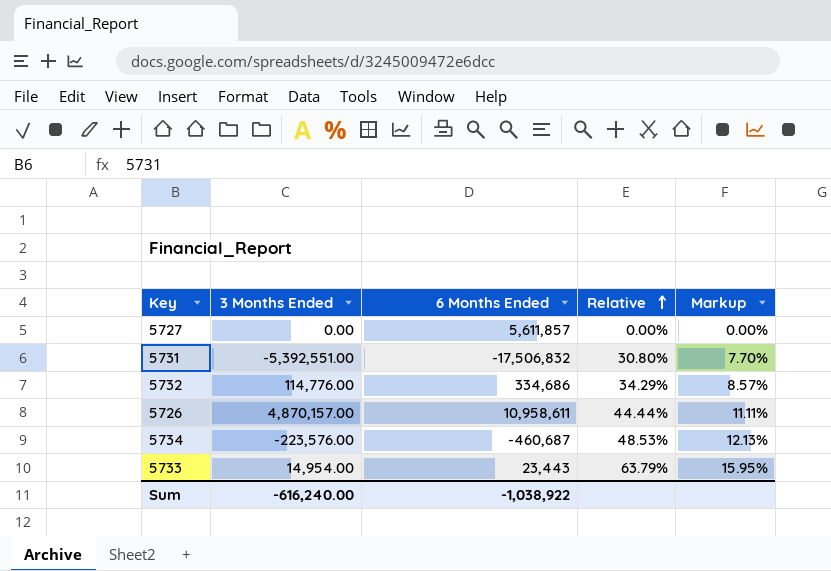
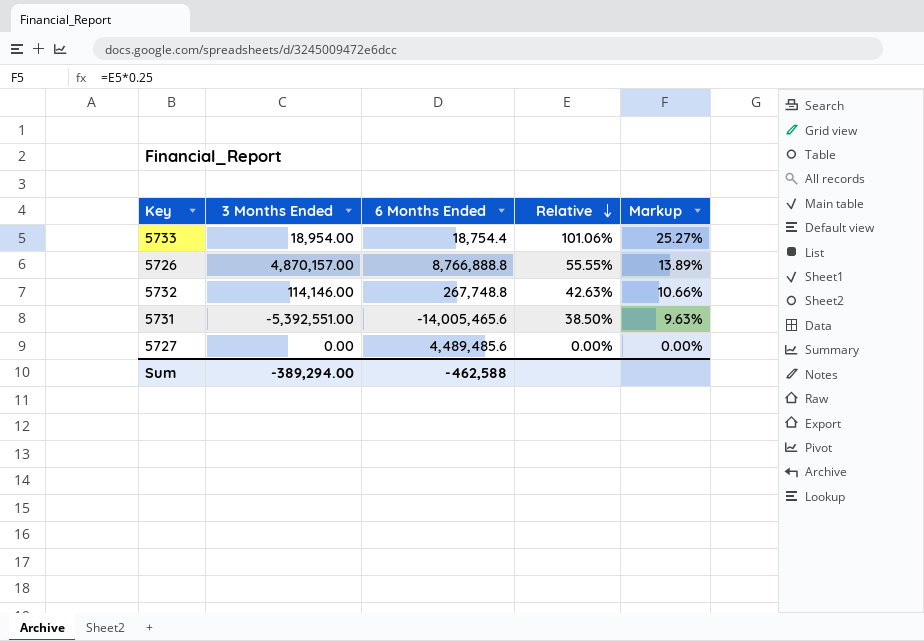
row order: Relative ascending -> Relative descending
row 5734: -223,576.00 | -460,687 | 48.53% | 12.13% -> none
5733 | 3 Months Ended: 14,954.00 -> 18,954.00
5733 | 6 Months Ended: 23,443 -> 18,754.4
5733 | Relative: 63.79% -> 101.06%
5733 | Markup: 15.95% -> 25.27%
5726 | 6 Months Ended: 10,958,611 -> 8,766,888.8
5726 | Relative: 44.44% -> 55.55%
5726 | Markup: 11.11% -> 13.89%
5732 | 3 Months Ended: 114,776.00 -> 114,146.00
5732 | 6 Months Ended: 334,686 -> 267,748.8
5732 | Relative: 34.29% -> 42.63%
5732 | Markup: 8.57% -> 10.66%
5731 | 6 Months Ended: -17,506,832 -> -14,005,465.6
5731 | Relative: 30.80% -> 38.50%
5731 | Markup: 7.70% -> 9.63%
5727 | 6 Months Ended: 5,611,857 -> 4,489,485.6
Sum | 3 Months Ended: -616,240.00 -> -389,294.00
Sum | 6 Months Ended: -1,038,922 -> -462,588

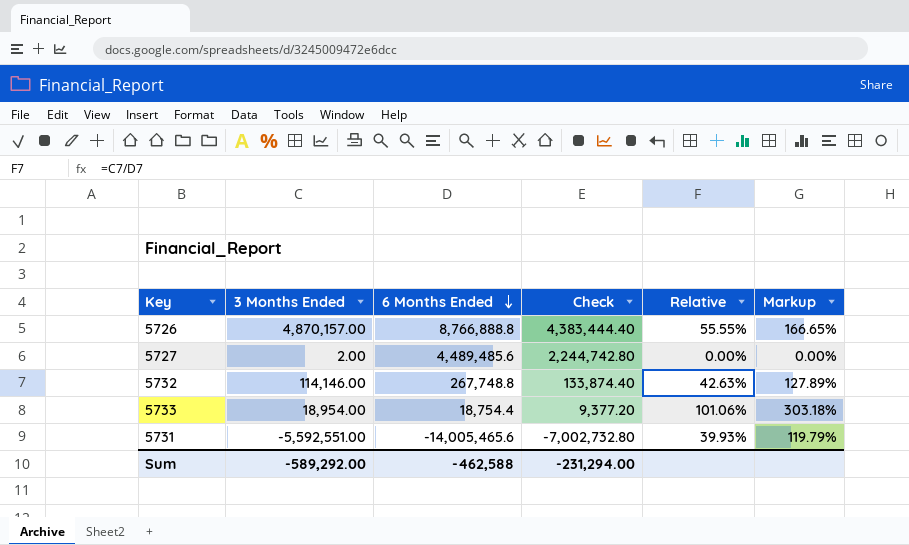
row order: Relative descending -> 6 Months Ended descending
column Check | formula: none -> [6 Months Ended] * 0.5
column Markup | formula: [Relative] * 0.25 -> [Relative] * 3
5727 | 3 Months Ended: 0.00 -> 2.00
5731 | 3 Months Ended: -5,392,551.00 -> -5,592,551.00
5731 | Relative: 38.50% -> 39.93%
Sum | 3 Months Ended: -389,294.00 -> -589,292.00

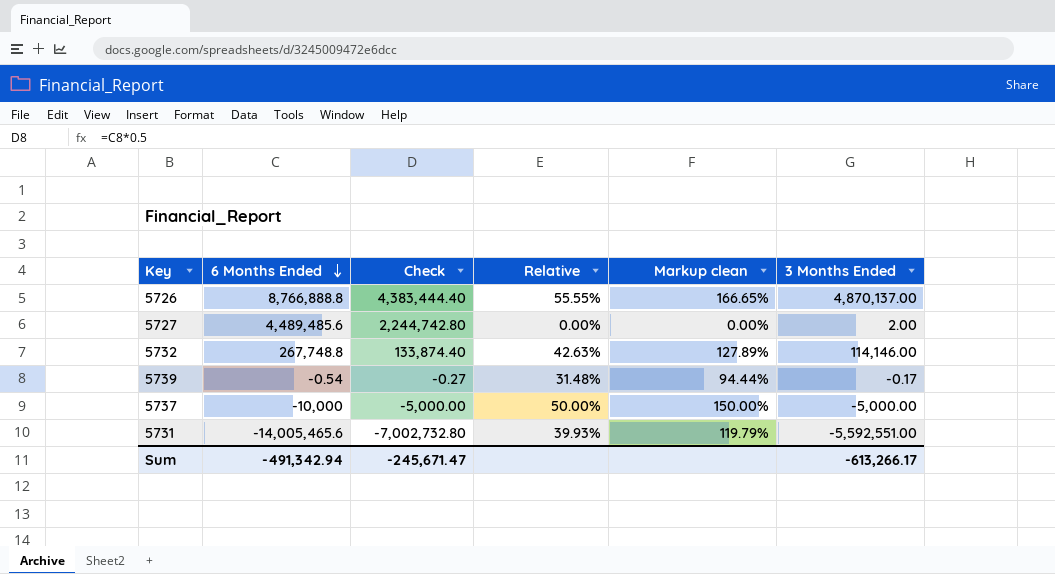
column name: Markup -> Markup clean
column 3 Months Ended | position: 2 -> 6
row 5733: 18,954.00 | 18,754.4 | 9,377.20 | 101.06% | 303.18% -> none
5726 | 3 Months Ended: 4,870,157.00 -> 4,870,137.00
row 5739: none -> -0.54 | -0.27 | 31.48% | 94.44% | -0.17
row 5737: none -> -10,000 | -5,000.00 | 50.00% | 150.00% | -5,000.00
Sum | 6 Months Ended: -462,588 -> -491,342.94
Sum | Check: -231,294.00 -> -245,671.47
Sum | 3 Months Ended: -589,292.00 -> -613,266.17

